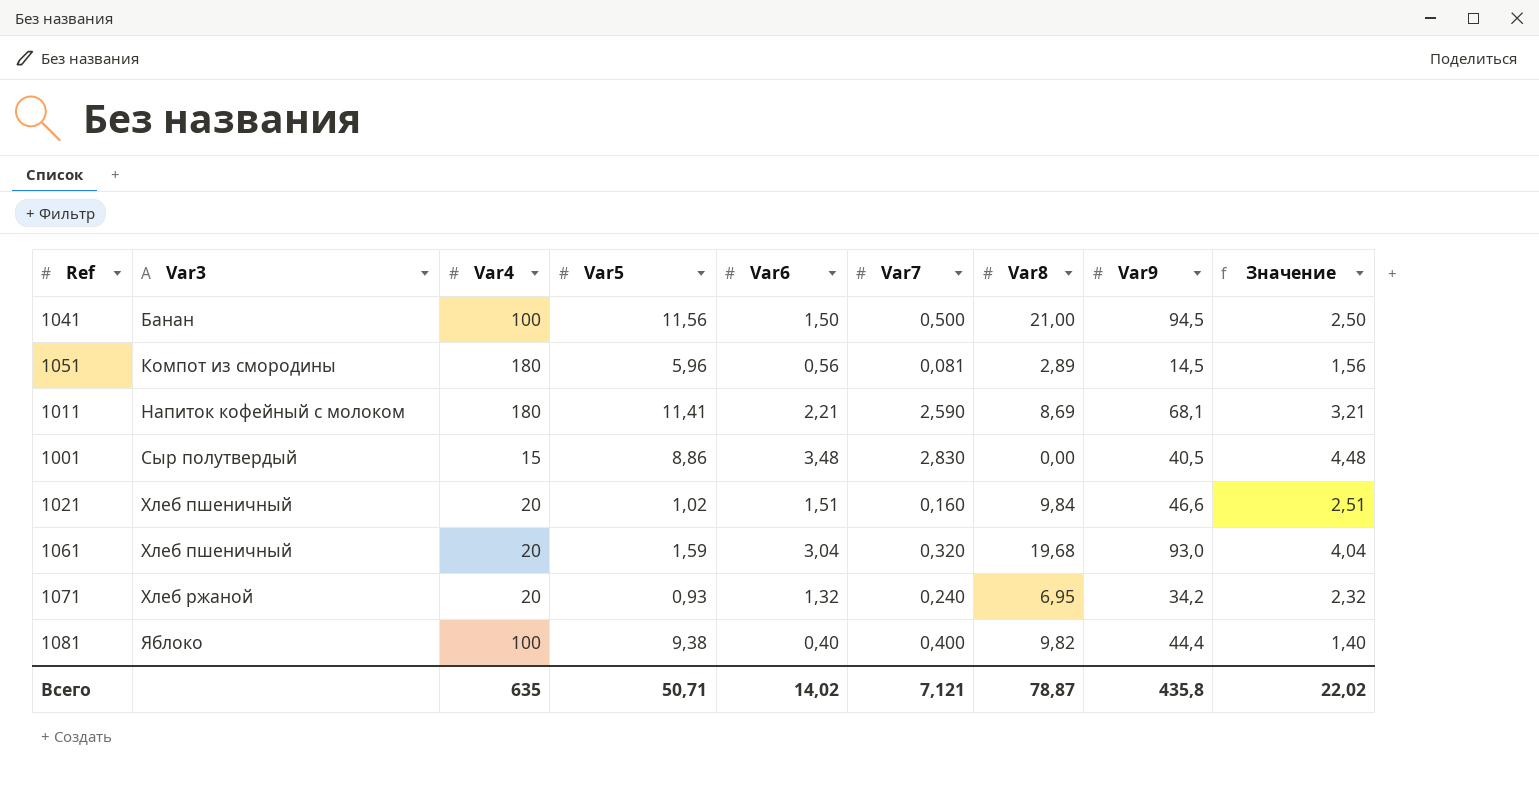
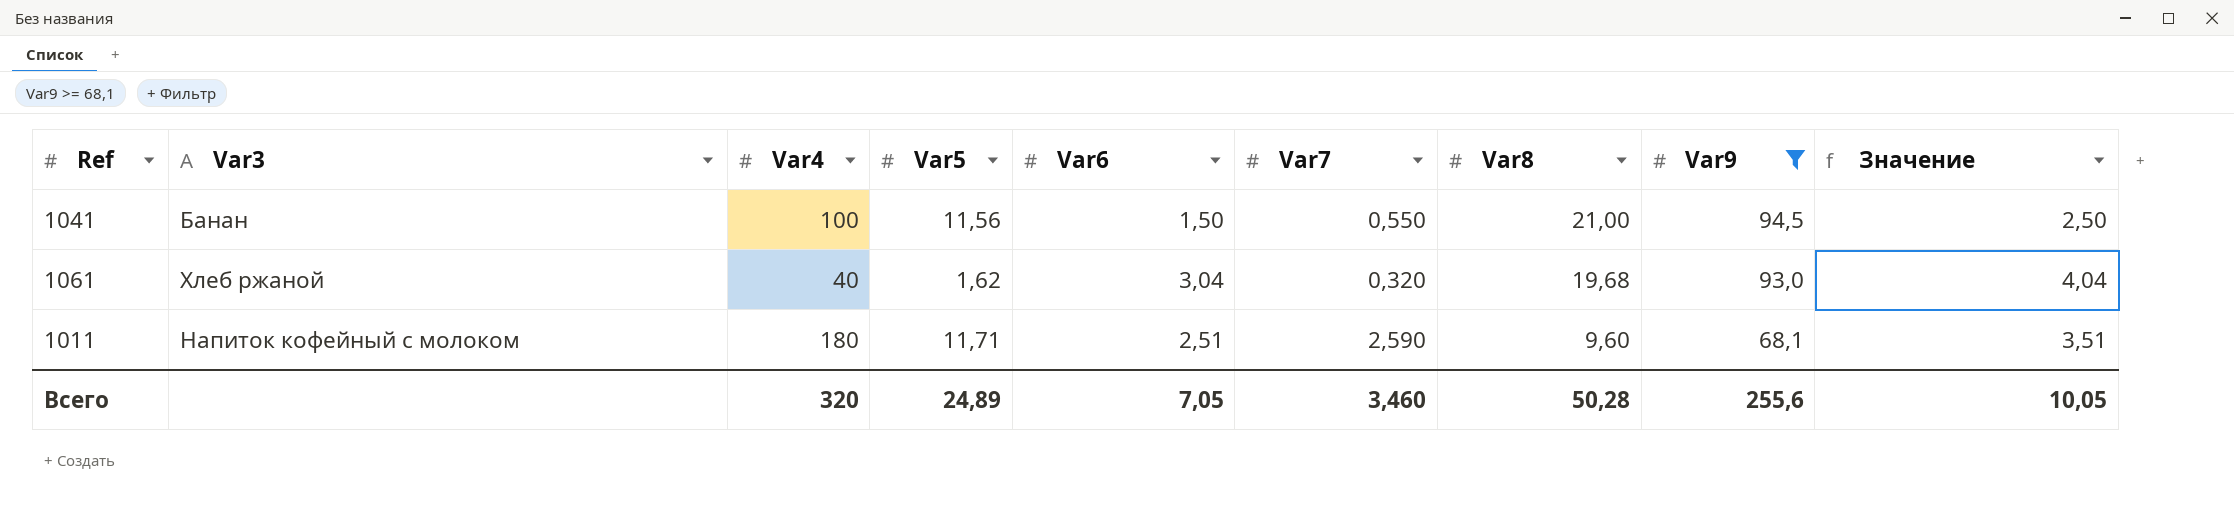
filter: none -> Var9 >= 68,1
row order: Var3 ascending -> Var8 descending
1041 | Var7: 0,500 -> 0,550
1061 | Var3: Хлеб пшеничный -> Хлеб ржаной
1061 | Var4: 20 -> 40
1061 | Var5: 1,59 -> 1,62
1011 | Var5: 11,41 -> 11,71
1011 | Var6: 2,21 -> 2,51
1011 | Var8: 8,69 -> 9,60
1011 | Значение: 3,21 -> 3,51
Всего | Var4: 635 -> 320
Всего | Var5: 50,71 -> 24,89
Всего | Var6: 14,02 -> 7,05
Всего | Var7: 7,121 -> 3,460
Всего | Var8: 78,87 -> 50,28
Всего | Var9: 435,8 -> 255,6
Всего | Значение: 22,02 -> 10,05

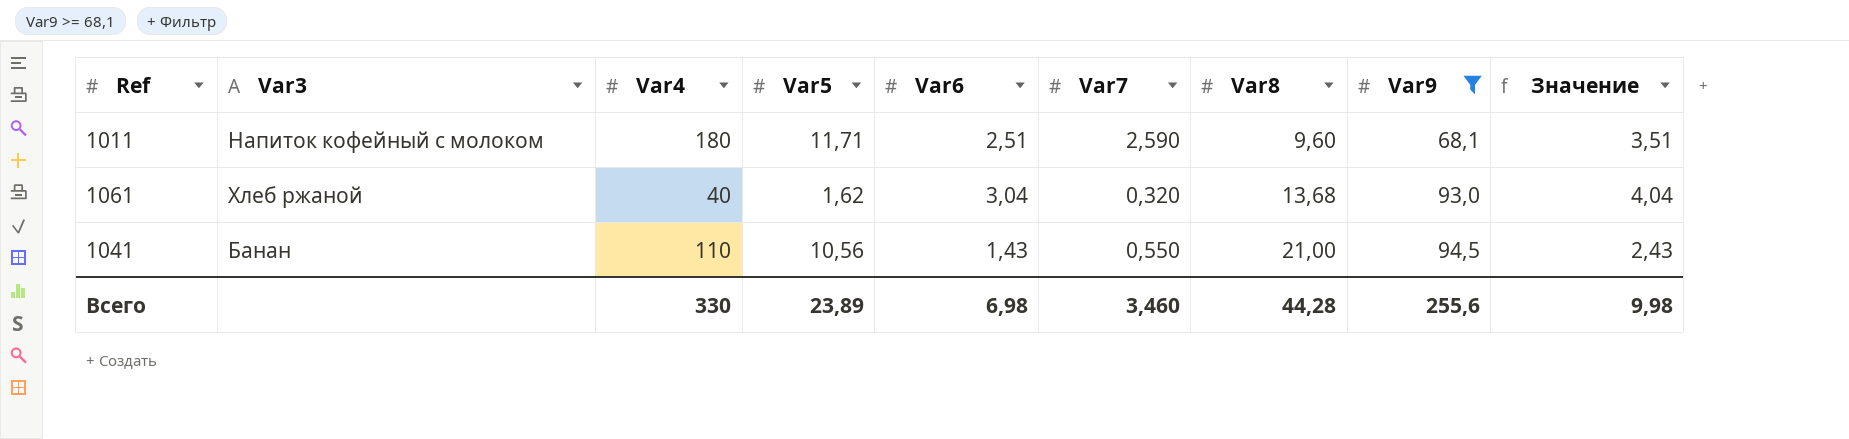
row order: Var8 descending -> Var8 ascending
1061 | Var8: 19,68 -> 13,68
1041 | Var4: 100 -> 110
1041 | Var5: 11,56 -> 10,56
1041 | Var6: 1,50 -> 1,43
1041 | Значение: 2,50 -> 2,43
Всего | Var4: 320 -> 330
Всего | Var5: 24,89 -> 23,89
Всего | Var6: 7,05 -> 6,98
Всего | Var8: 50,28 -> 44,28
Всего | Значение: 10,05 -> 9,98

